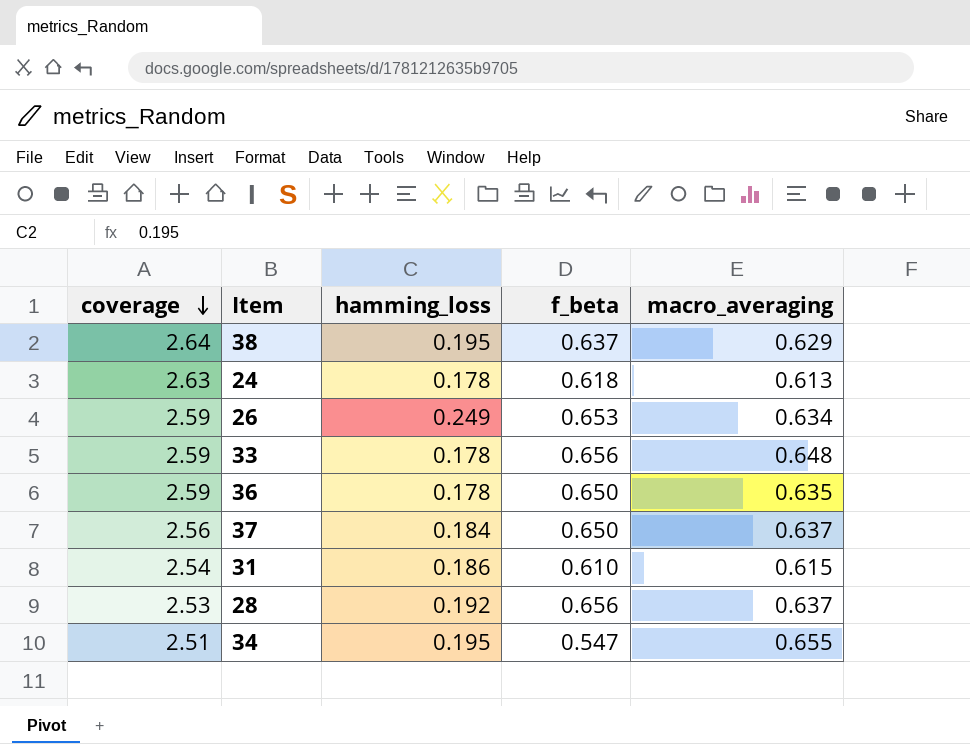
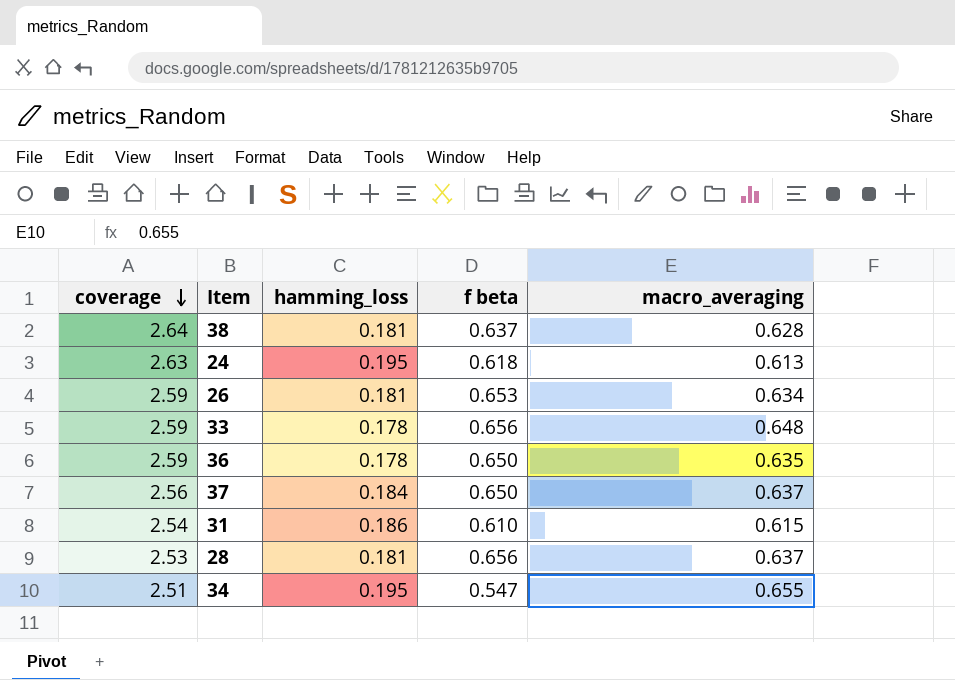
column name: f_beta -> f beta
38 | hamming_loss: 0.195 -> 0.181
38 | macro_averaging: 0.629 -> 0.628
24 | hamming_loss: 0.178 -> 0.195
26 | hamming_loss: 0.249 -> 0.181
28 | hamming_loss: 0.192 -> 0.181

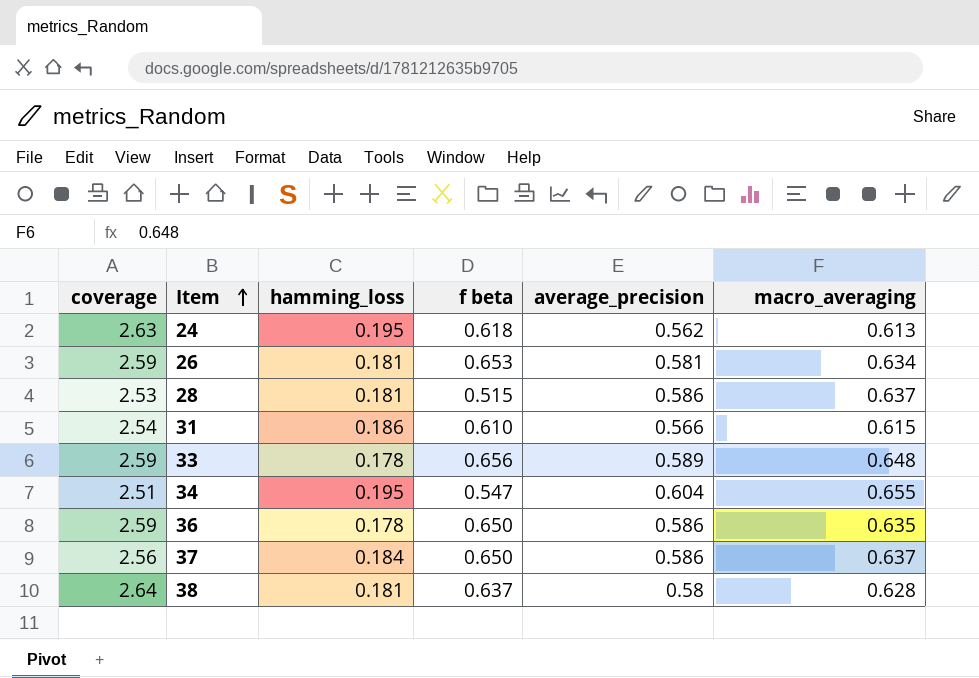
row order: coverage descending -> Item ascending
column average_precision | position: none -> 5
28 | f beta: 0.656 -> 0.515

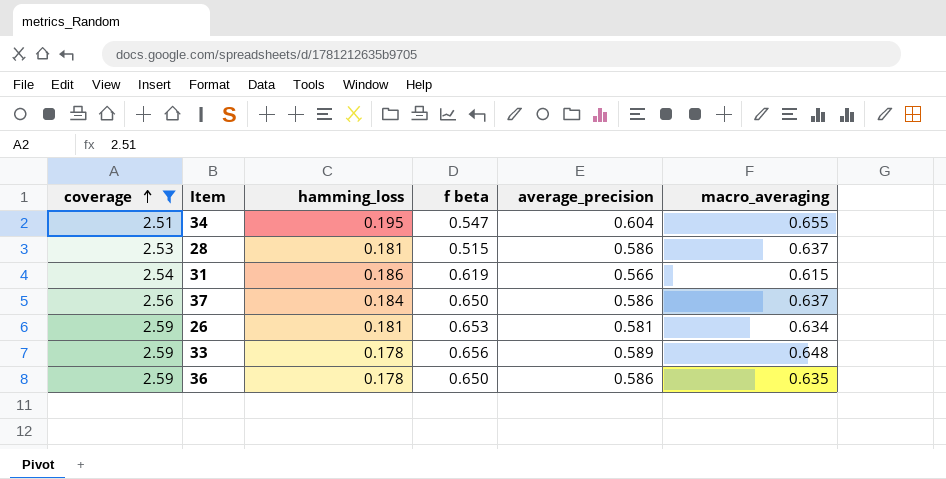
filter: none -> coverage <= 2.59
row order: Item ascending -> coverage ascending
31 | f beta: 0.610 -> 0.619

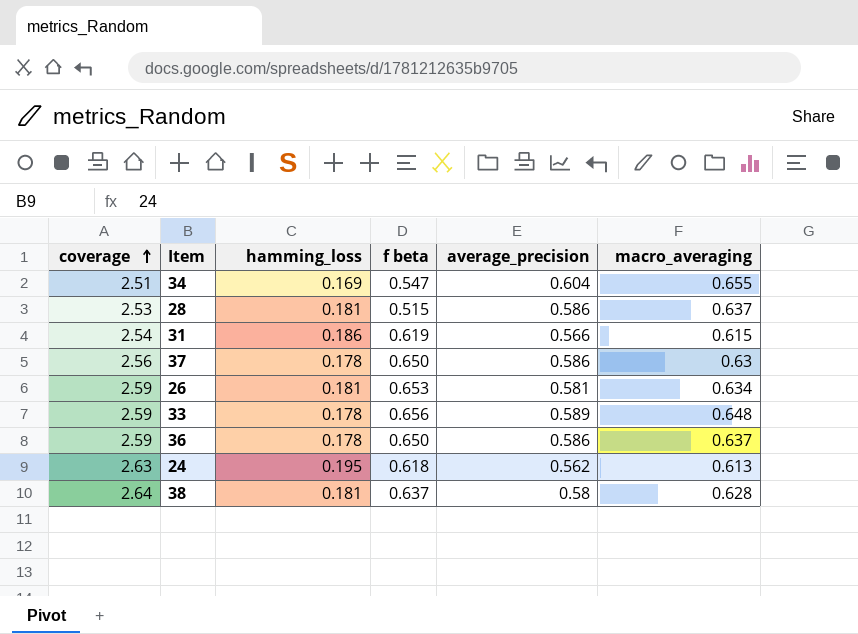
filter: coverage <= 2.59 -> none
34 | hamming_loss: 0.195 -> 0.169
37 | hamming_loss: 0.184 -> 0.178
37 | macro_averaging: 0.637 -> 0.63
36 | macro_averaging: 0.635 -> 0.637

